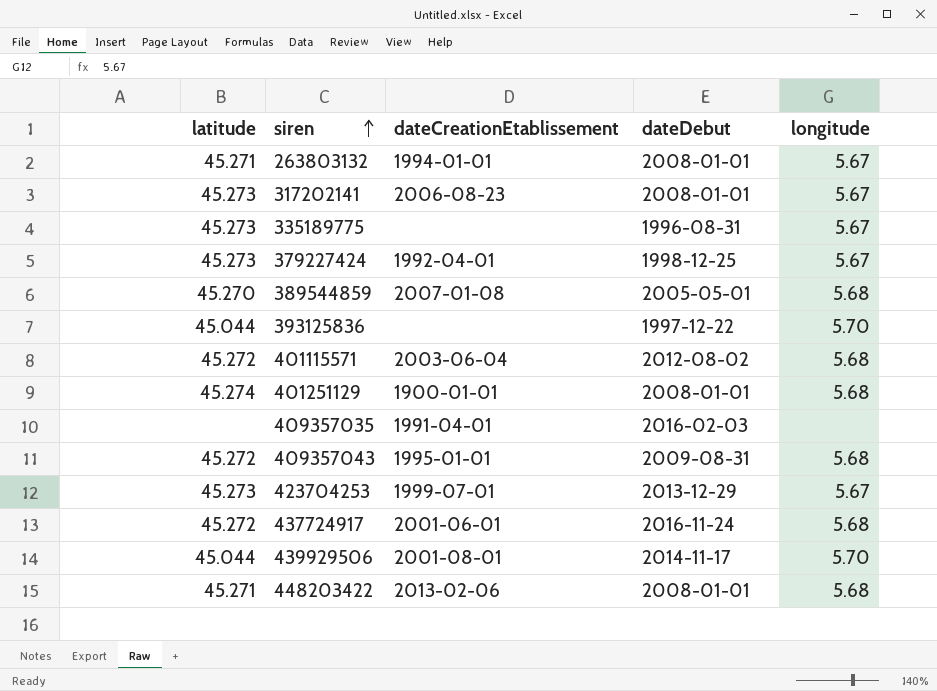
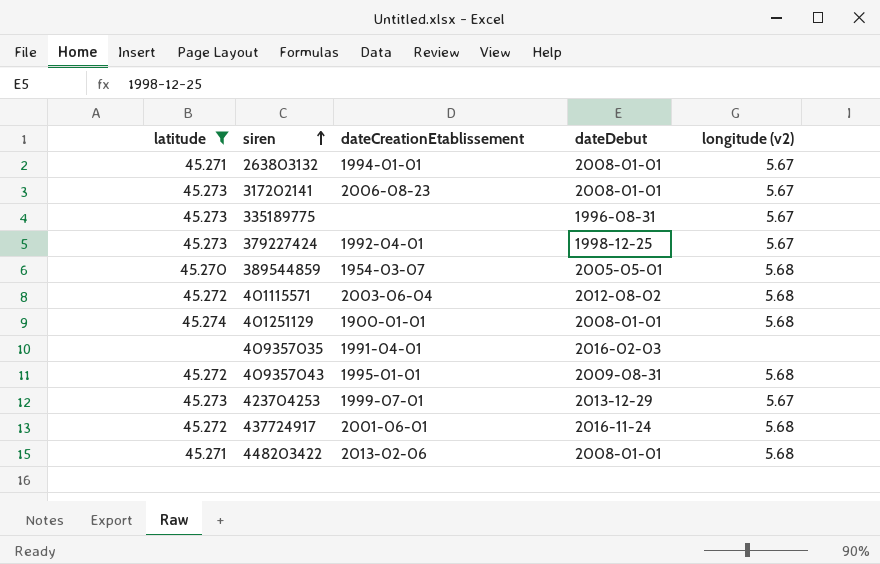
filter: none -> latitude != 45.044
column name: longitude -> longitude (v2)
389544859 | dateCreationEtablissement: 2007-01-08 -> 1954-03-07

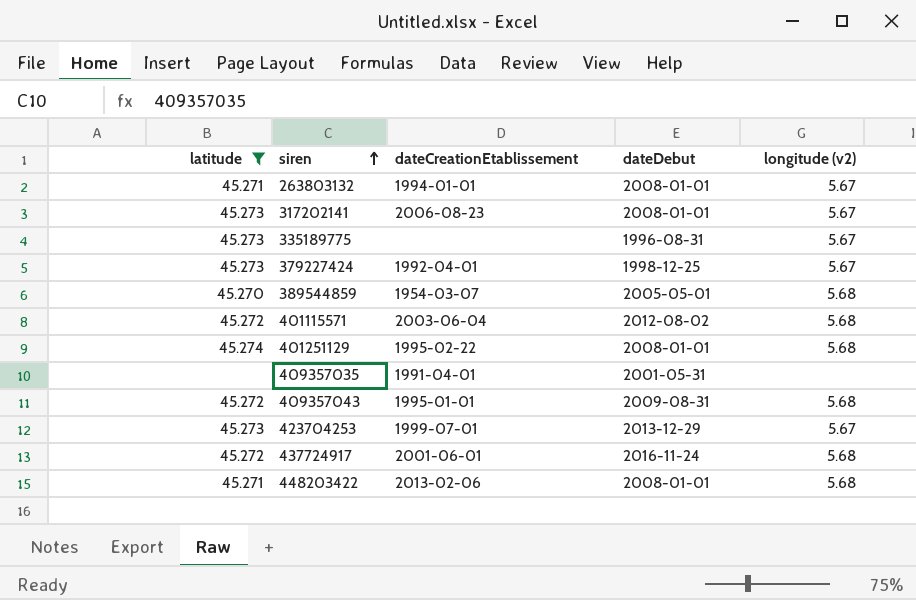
401251129 | dateCreationEtablissement: 1900-01-01 -> 1995-02-22
409357035 | dateDebut: 2016-02-03 -> 2001-05-31

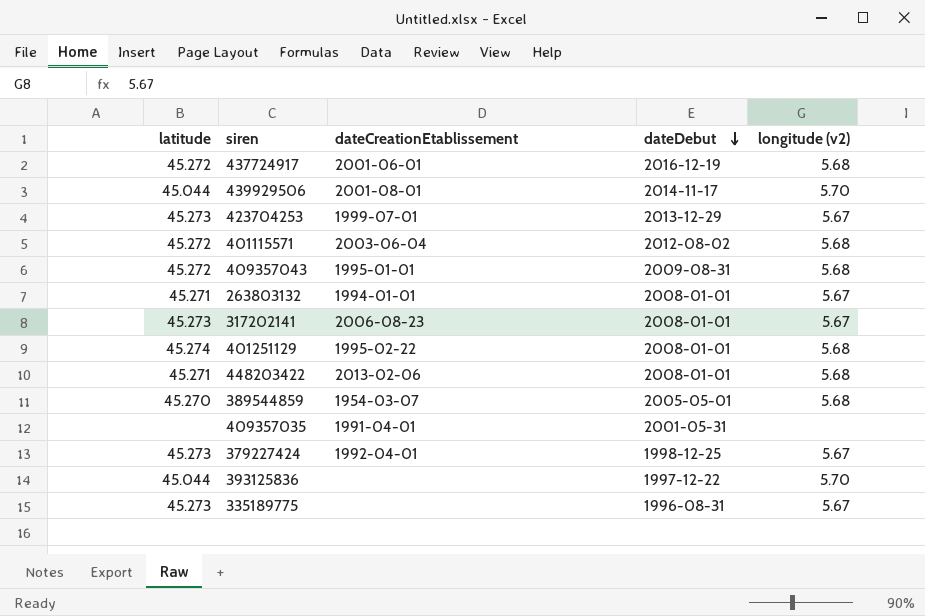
filter: latitude != 45.044 -> none
row order: siren ascending -> dateDebut descending
437724917 | dateDebut: 2016-11-24 -> 2016-12-19

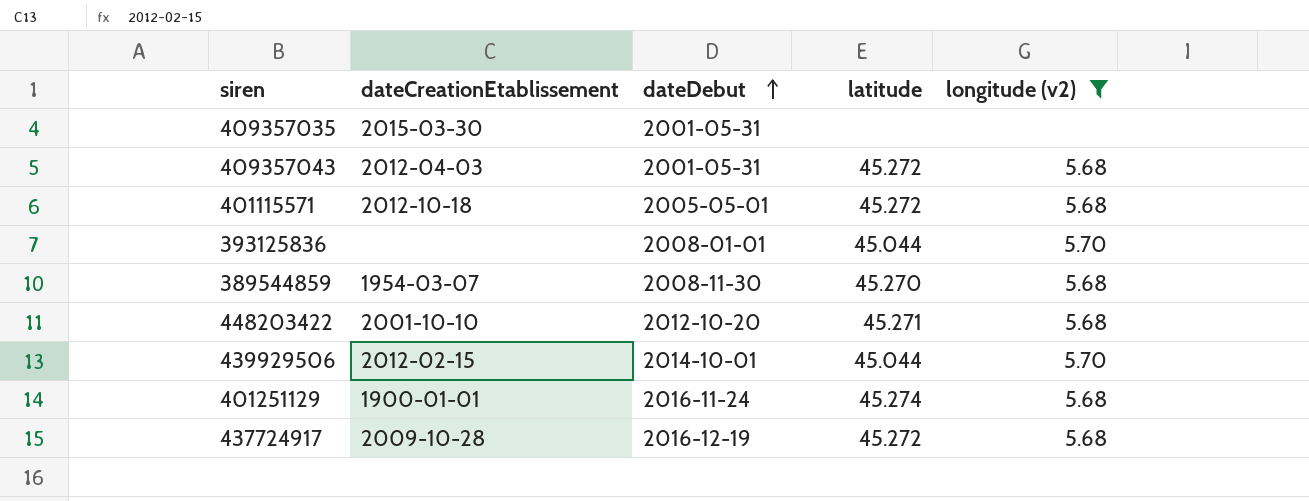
filter: none -> longitude (v2) != 5.67
row order: dateDebut descending -> dateDebut ascending
column latitude | position: 1 -> 4
409357035 | dateCreationEtablissement: 1991-04-01 -> 2015-03-30
409357043 | dateCreationEtablissement: 1995-01-01 -> 2012-04-03
409357043 | dateDebut: 2009-08-31 -> 2001-05-31
401115571 | dateCreationEtablissement: 2003-06-04 -> 2012-10-18
401115571 | dateDebut: 2012-08-02 -> 2005-05-01
393125836 | dateDebut: 1997-12-22 -> 2008-01-01
389544859 | dateDebut: 2005-05-01 -> 2008-11-30
448203422 | dateCreationEtablissement: 2013-02-06 -> 2001-10-10
448203422 | dateDebut: 2008-01-01 -> 2012-10-20
439929506 | dateCreationEtablissement: 2001-08-01 -> 2012-02-15
439929506 | dateDebut: 2014-11-17 -> 2014-10-01
401251129 | dateCreationEtablissement: 1995-02-22 -> 1900-01-01
401251129 | dateDebut: 2008-01-01 -> 2016-11-24
437724917 | dateCreationEtablissement: 2001-06-01 -> 2009-10-28

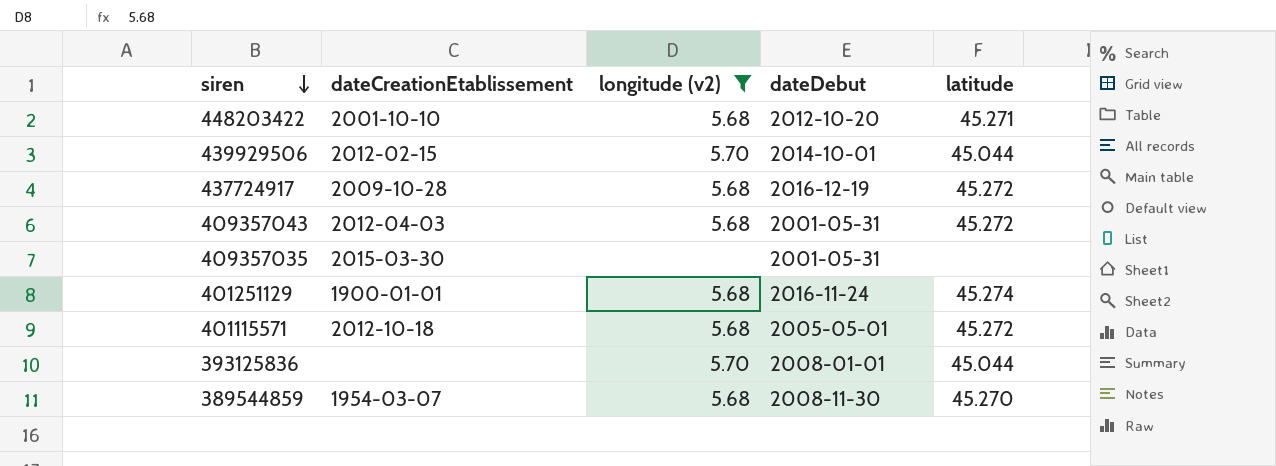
row order: dateDebut ascending -> siren descending
column longitude (v2) | position: 5 -> 3

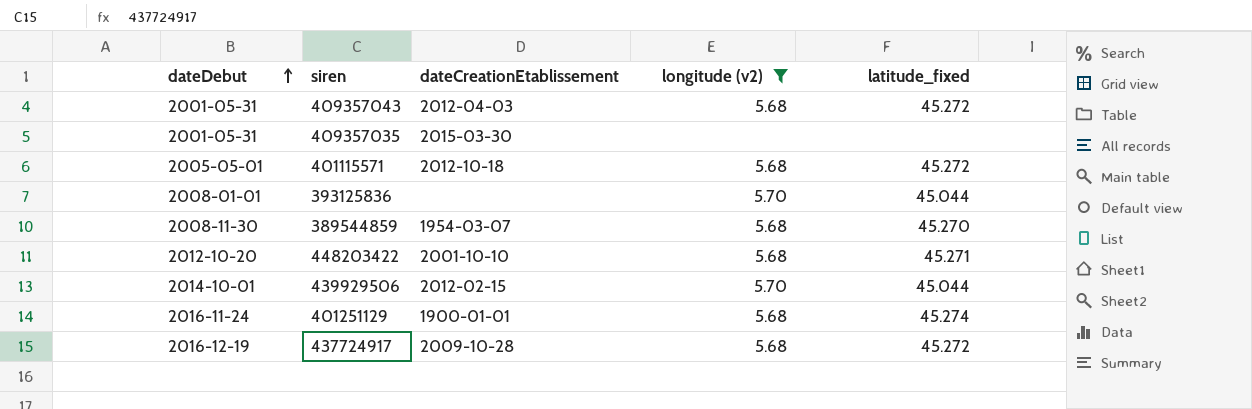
row order: siren descending -> dateDebut ascending
column dateDebut | position: 4 -> 1
column name: latitude -> latitude_fixed

